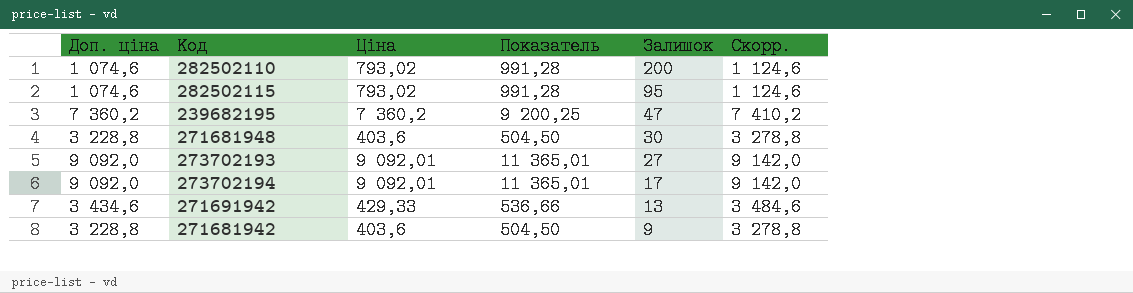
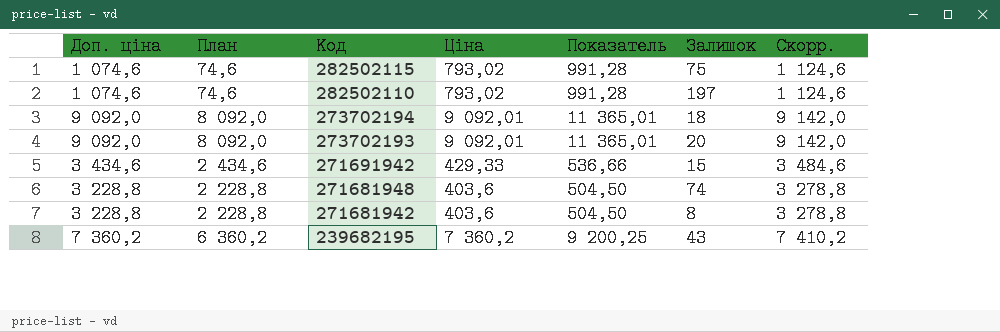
row order: Залишок descending -> Код descending
column План | formula: none -> [Доп. ціна] - 1000
282502115 | Залишок: 95 -> 75
282502110 | Залишок: 200 -> 197
273702194 | Залишок: 17 -> 18
273702193 | Залишок: 27 -> 20
271691942 | Залишок: 13 -> 15
271681948 | Залишок: 30 -> 74
271681942 | Залишок: 9 -> 8
239682195 | Залишок: 47 -> 43

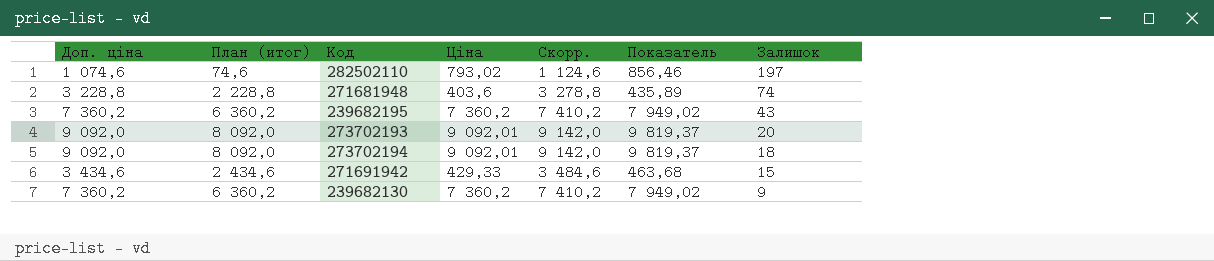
row order: Код descending -> Залишок descending
column name: План -> План (итог)
column Скорр. | position: 7 -> 5
column Показатель | formula: [Ціна] * 1,25 -> [Ціна] * 1,08
row 282502115: 1 074,6 | 74,6 | 793,02 | 991,28 | 75 | 1 124,6 -> none
row 271681942: 3 228,8 | 2 228,8 | 403,6 | 504,50 | 8 | 3 278,8 -> none
row 239682130: none -> 7 360,2 | 6 360,2 | 7 360,2 | 7 410,2 | 7 949,02 | 9

